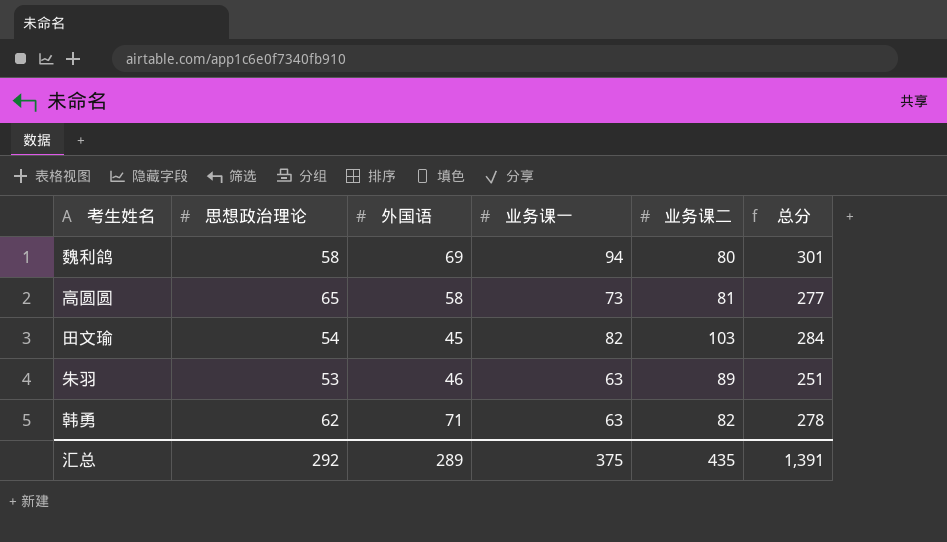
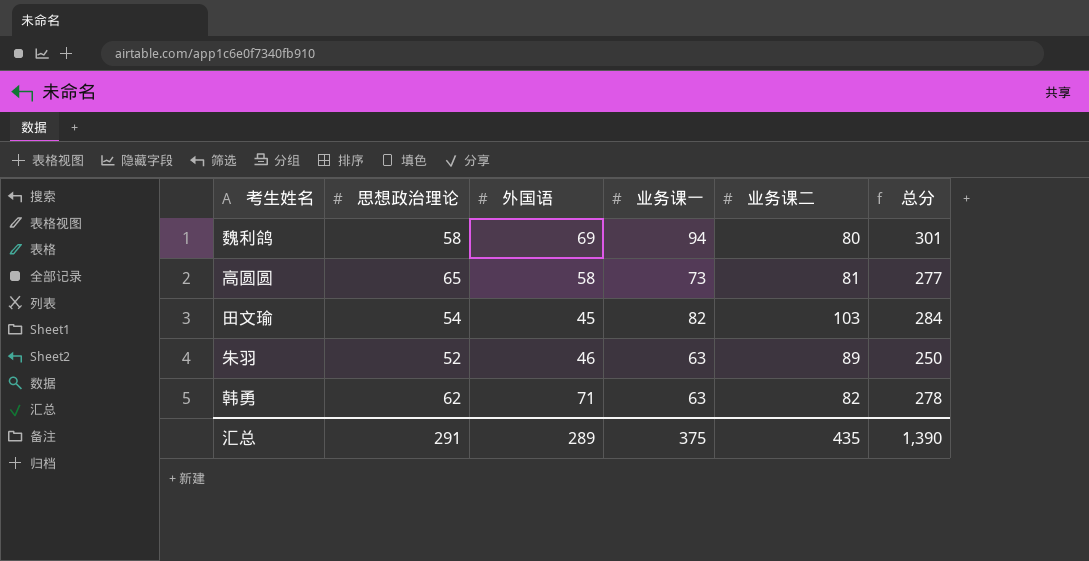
朱羽 | 思想政治理论: 53 -> 52
朱羽 | 总分: 251 -> 250
汇总 | 思想政治理论: 292 -> 291
汇总 | 总分: 1,391 -> 1,390

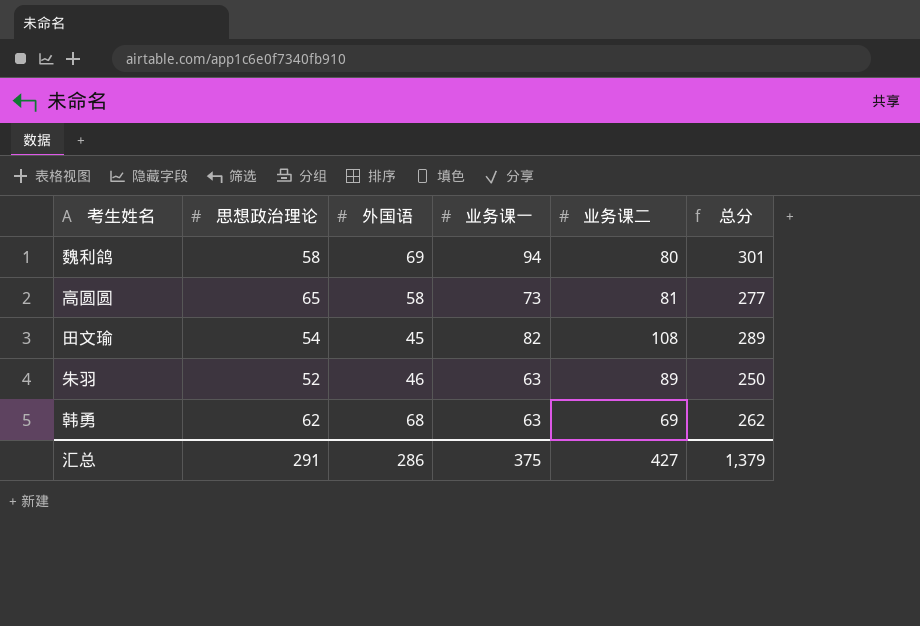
田文瑜 | 业务课二: 103 -> 108
田文瑜 | 总分: 284 -> 289
韩勇 | 外国语: 71 -> 68
韩勇 | 业务课二: 82 -> 69
韩勇 | 总分: 278 -> 262
汇总 | 外国语: 289 -> 286
汇总 | 业务课二: 435 -> 427
汇总 | 总分: 1,390 -> 1,379

